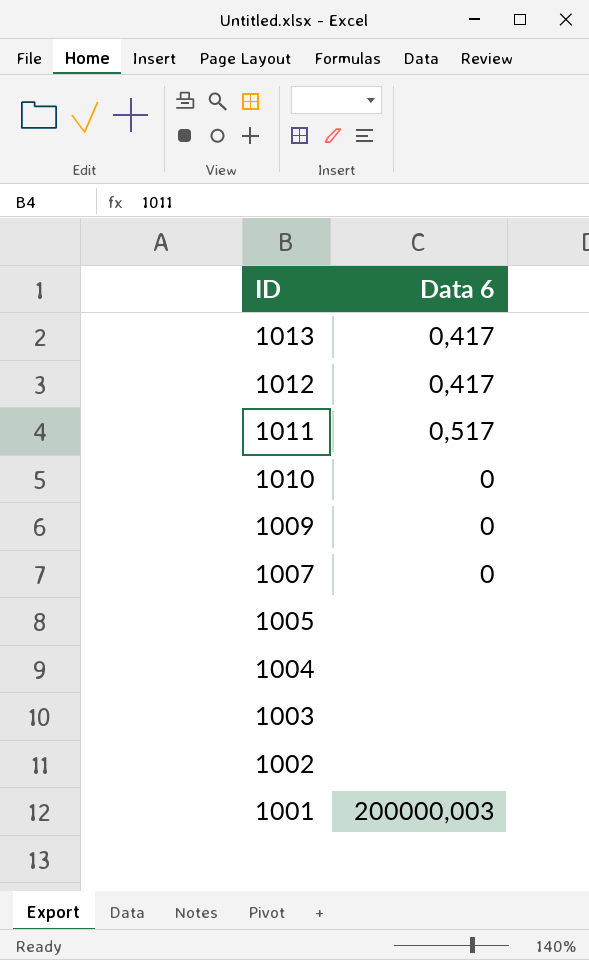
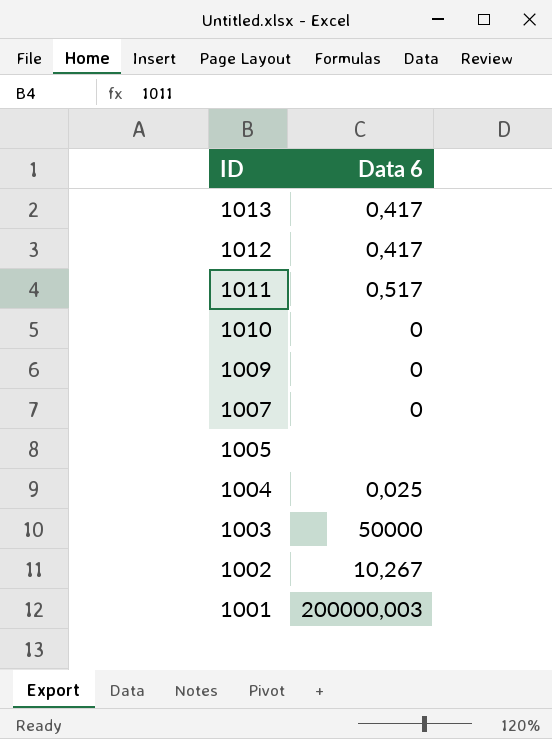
1004 | Data 6: none -> 0,025
1003 | Data 6: none -> 50000
1002 | Data 6: none -> 10,267

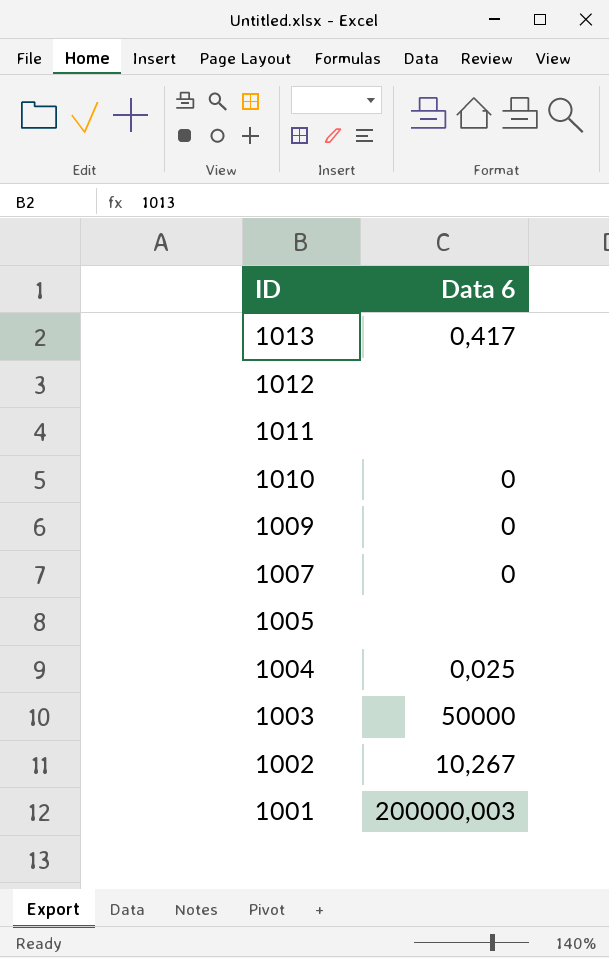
1012 | Data 6: 0,417 -> none
1011 | Data 6: 0,517 -> none

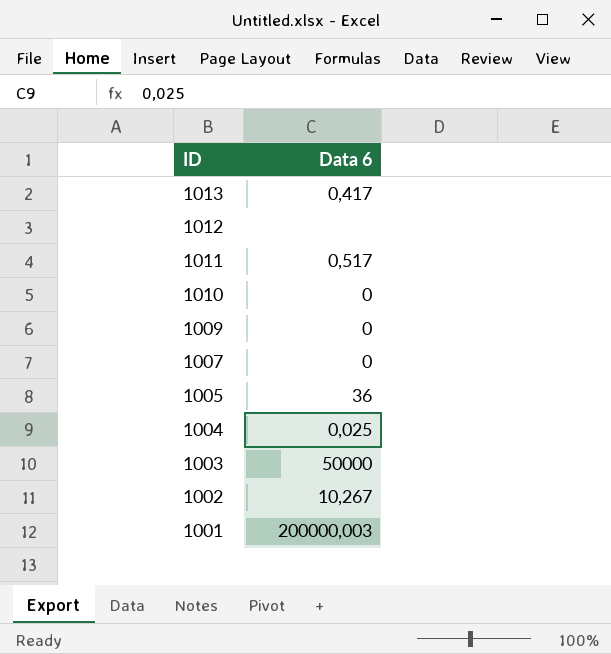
1011 | Data 6: none -> 0,517
1005 | Data 6: none -> 36

